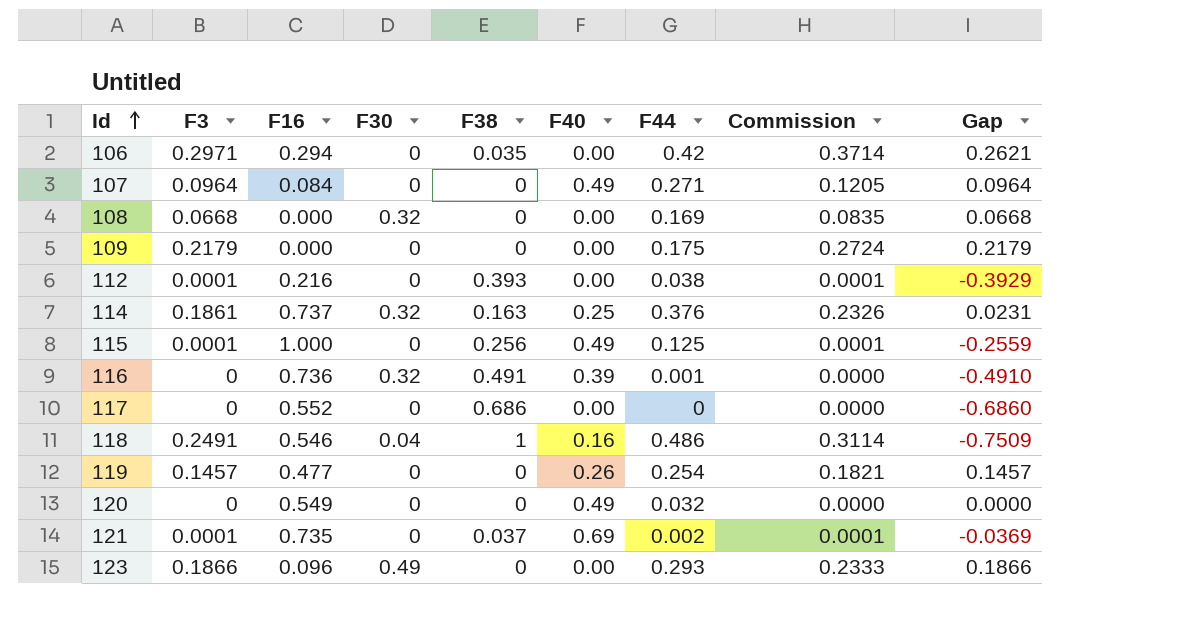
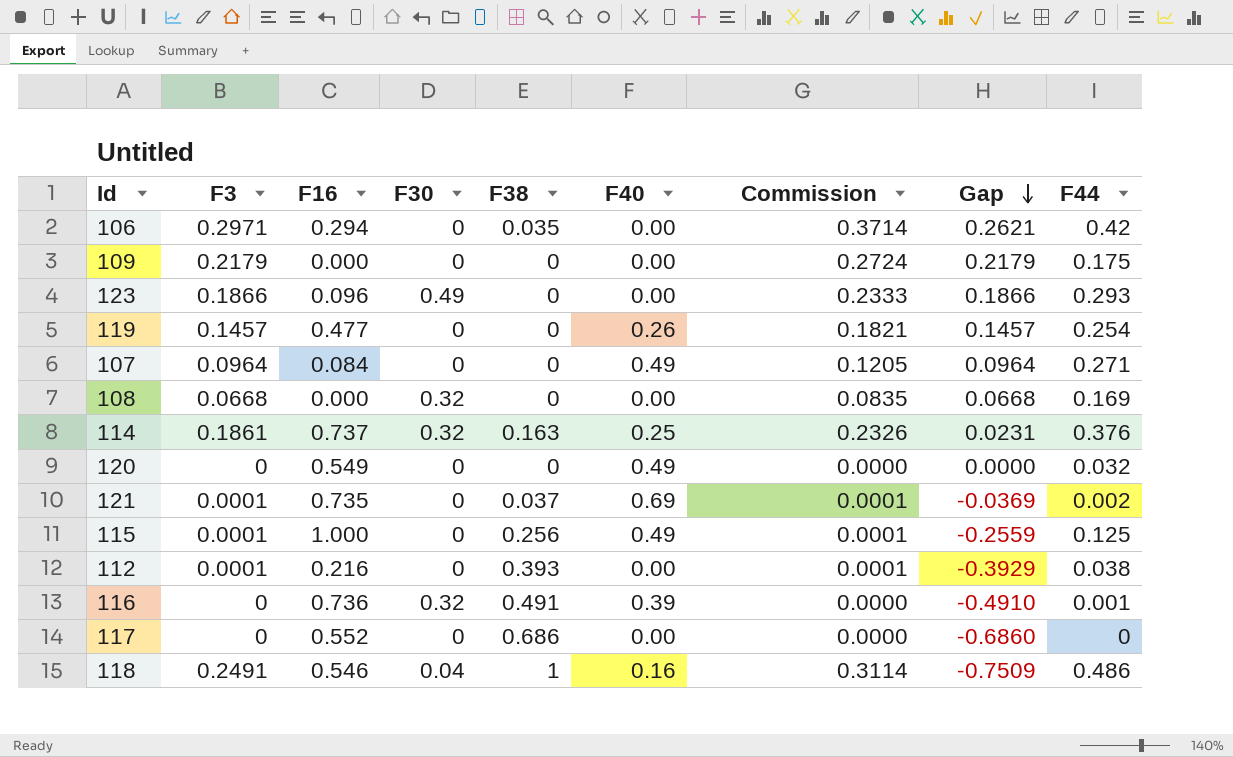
row order: Id ascending -> Gap descending
column F44 | position: 7 -> 9

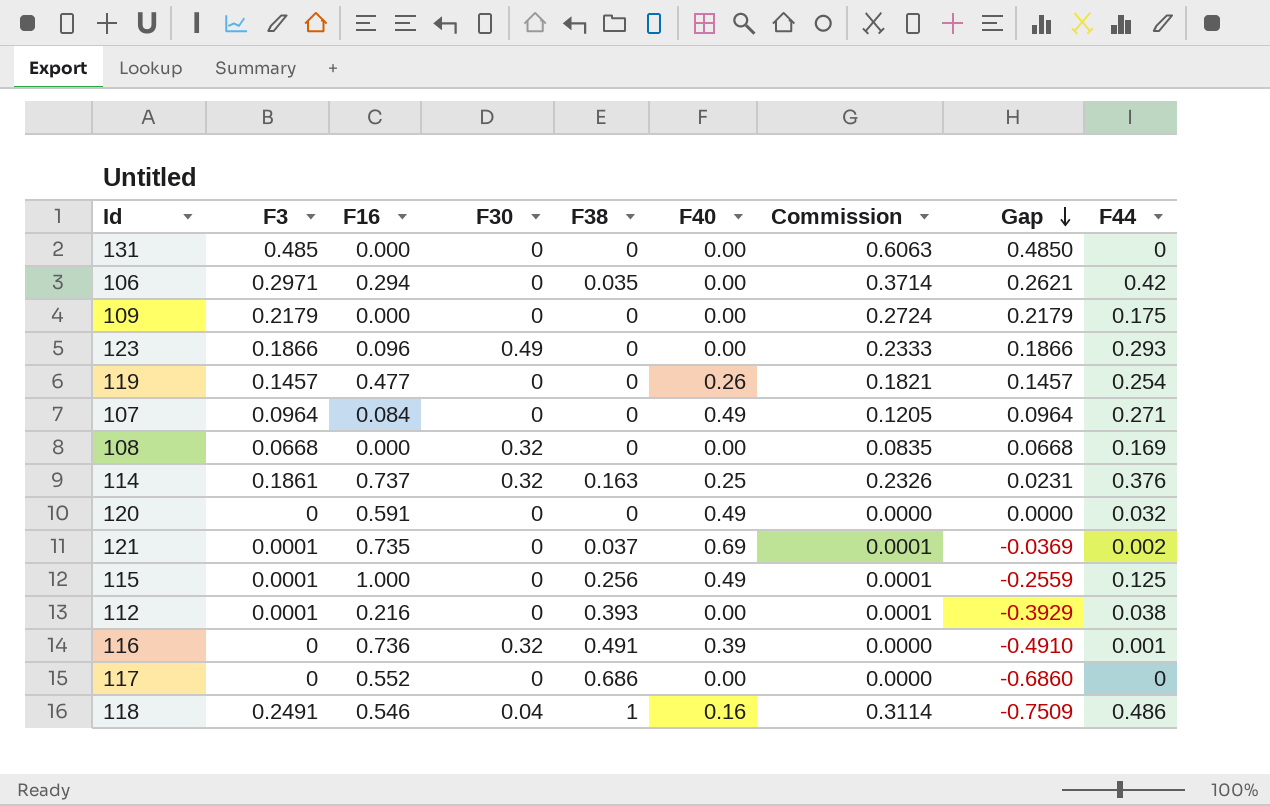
row 131: none -> 0.485 | 0.000 | 0 | 0 | 0.00 | 0.6063 | 0.4850 | 0
120 | F16: 0.549 -> 0.591

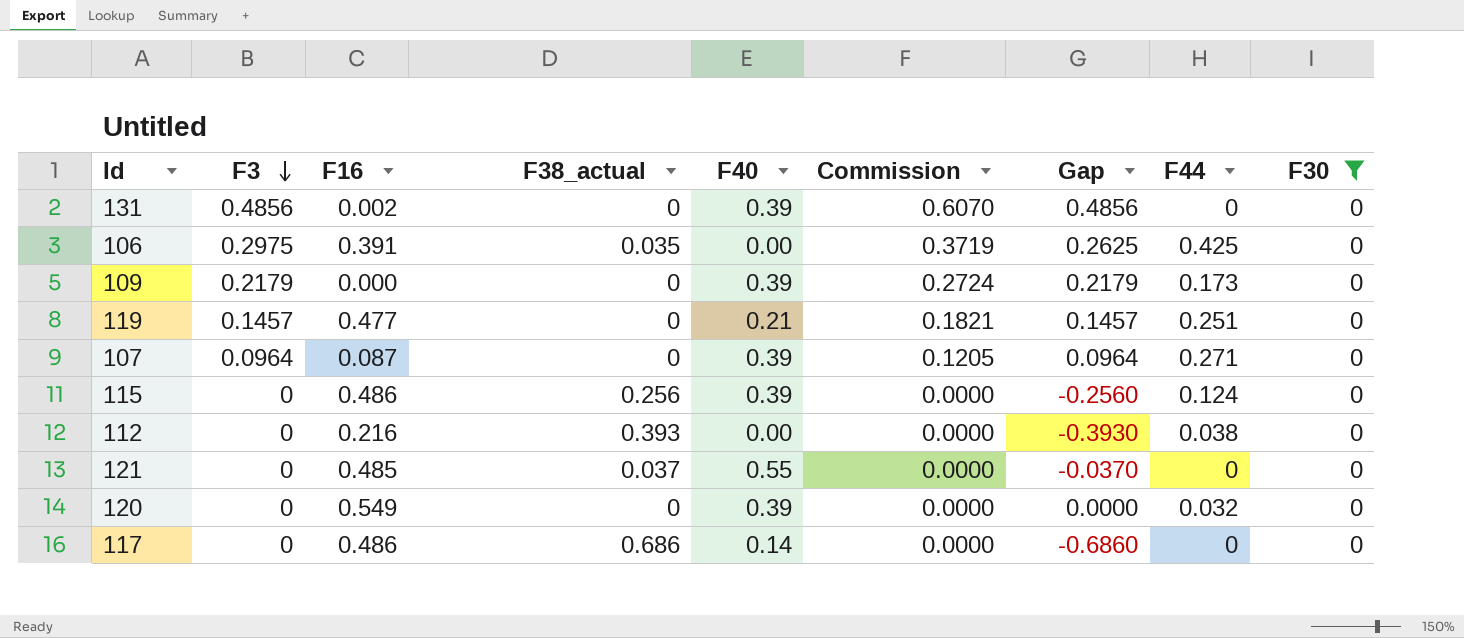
filter: none -> F30 = 0
row order: Gap descending -> F3 descending
column name: F38 -> F38_actual
column F30 | position: 4 -> 9
131 | F3: 0.485 -> 0.4856
131 | F16: 0.000 -> 0.002
131 | F40: 0.00 -> 0.39
131 | Commission: 0.6063 -> 0.6070
131 | Gap: 0.4850 -> 0.4856
106 | F3: 0.2971 -> 0.2975
106 | F16: 0.294 -> 0.391
106 | Commission: 0.3714 -> 0.3719
106 | Gap: 0.2621 -> 0.2625
106 | F44: 0.42 -> 0.425
109 | F40: 0.00 -> 0.39
109 | F44: 0.175 -> 0.173
119 | F40: 0.26 -> 0.21
119 | F44: 0.254 -> 0.251
107 | F16: 0.084 -> 0.087
107 | F40: 0.49 -> 0.39
115 | F3: 0.0001 -> 0
115 | F16: 1.000 -> 0.486
115 | F40: 0.49 -> 0.39
115 | Commission: 0.0001 -> 0.0000
115 | Gap: -0.2559 -> -0.2560
115 | F44: 0.125 -> 0.124
112 | F3: 0.0001 -> 0
112 | Commission: 0.0001 -> 0.0000
112 | Gap: -0.3929 -> -0.3930
121 | F3: 0.0001 -> 0
121 | F16: 0.735 -> 0.485
121 | F40: 0.69 -> 0.55
121 | Commission: 0.0001 -> 0.0000
121 | Gap: -0.0369 -> -0.0370
121 | F44: 0.002 -> 0
120 | F16: 0.591 -> 0.549
120 | F40: 0.49 -> 0.39
117 | F16: 0.552 -> 0.486
117 | F40: 0.00 -> 0.14

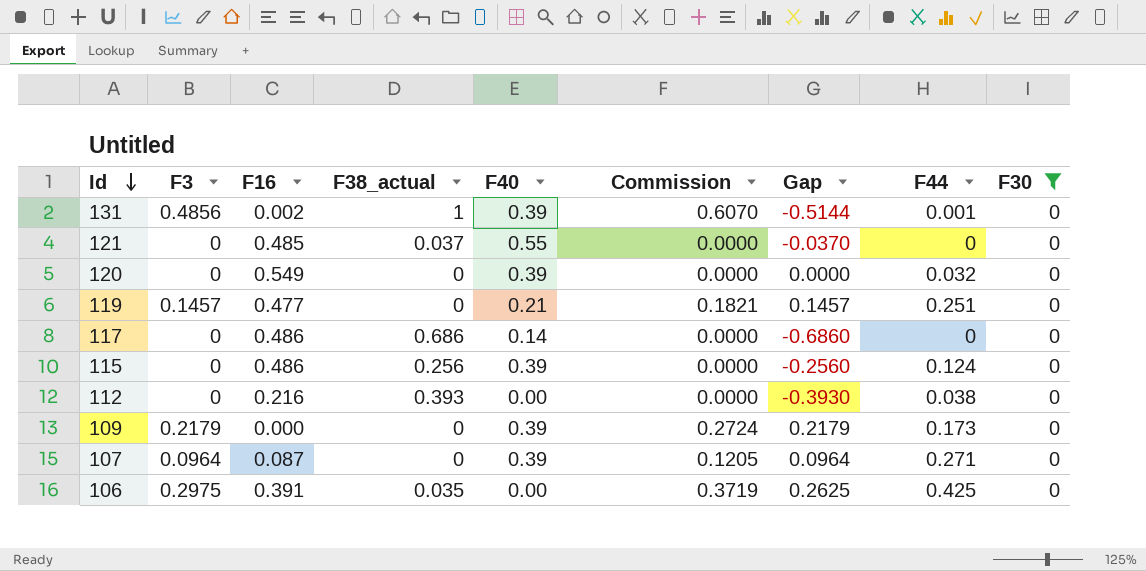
row order: F3 descending -> Id descending
131 | F38_actual: 0 -> 1
131 | Gap: 0.4856 -> -0.5144
131 | F44: 0 -> 0.001

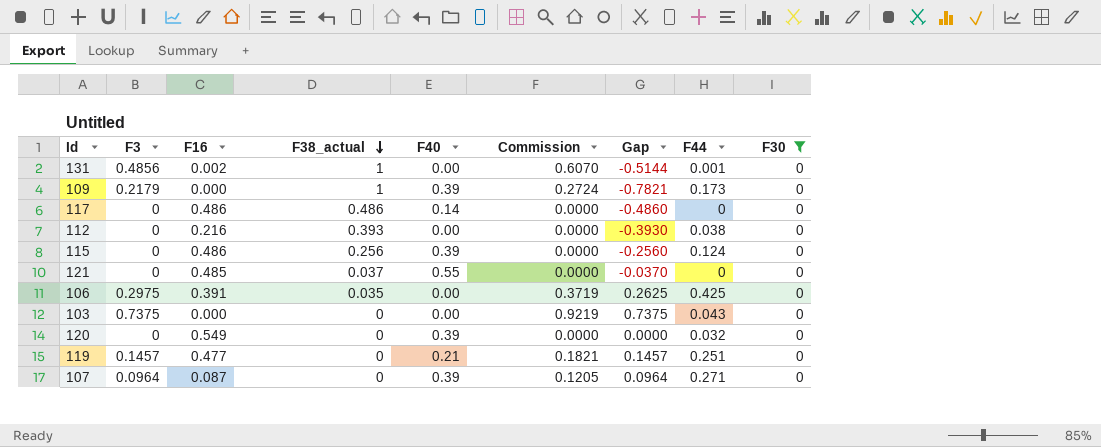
row order: Id descending -> F38_actual descending
131 | F40: 0.39 -> 0.00
109 | F38_actual: 0 -> 1
109 | Gap: 0.2179 -> -0.7821
117 | F38_actual: 0.686 -> 0.486
117 | Gap: -0.6860 -> -0.4860
row 103: none -> 0.7375 | 0.000 | 0 | 0.00 | 0.9219 | 0.7375 | 0.043 | 0

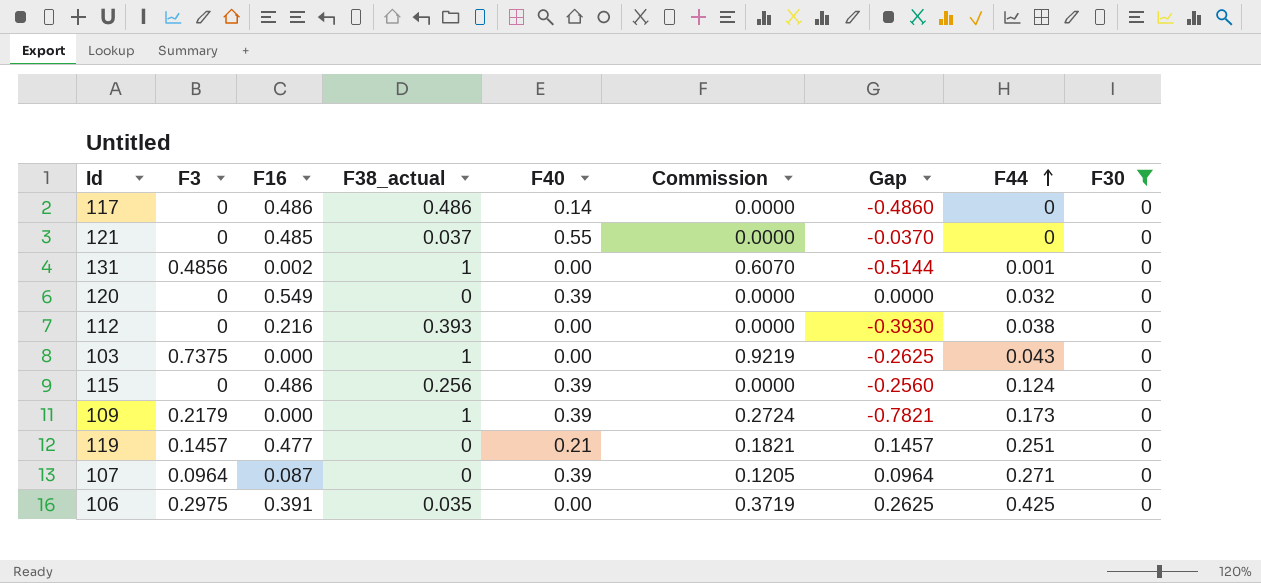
row order: F38_actual descending -> F44 ascending
103 | F38_actual: 0 -> 1
103 | Gap: 0.7375 -> -0.2625

